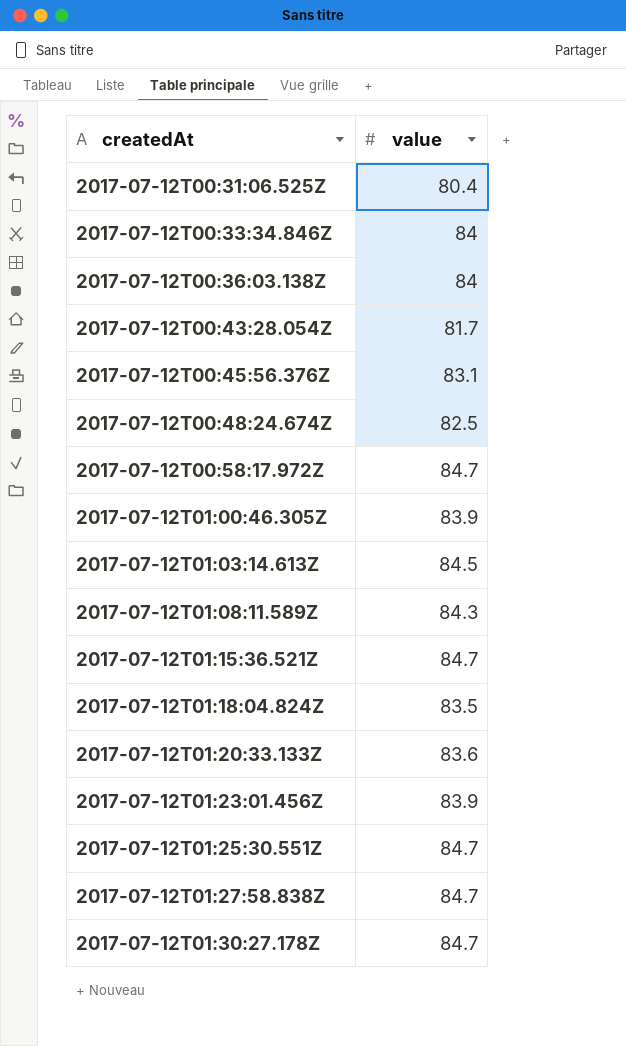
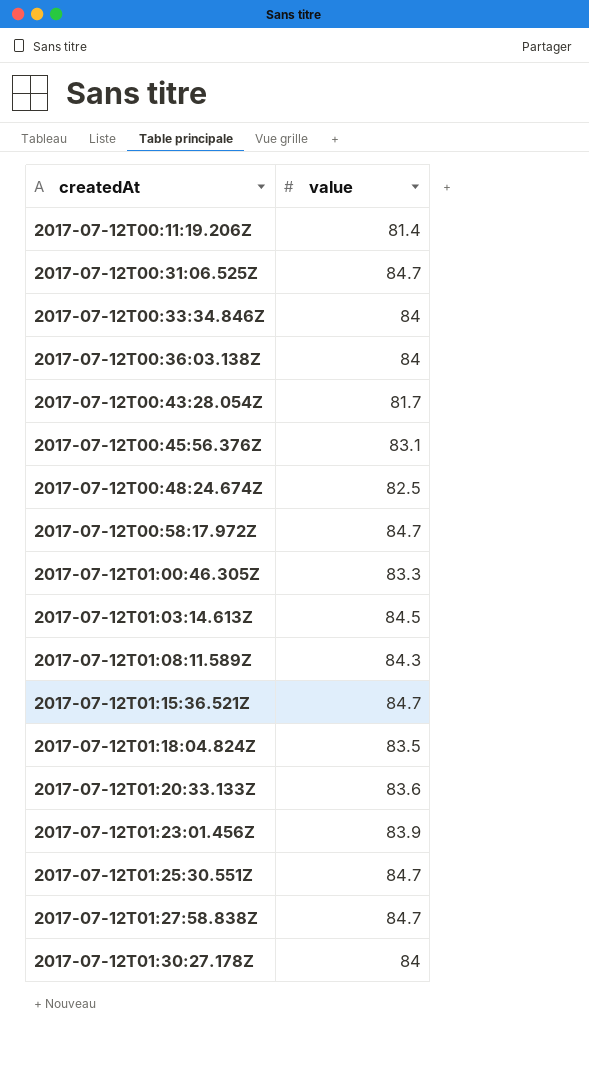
row 2017-07-12T00:11:19.206Z: none -> 81.4
2017-07-12T00:31:06.525Z | value: 80.4 -> 84.7
2017-07-12T01:00:46.305Z | value: 83.9 -> 83.3
2017-07-12T01:30:27.178Z | value: 84.7 -> 84

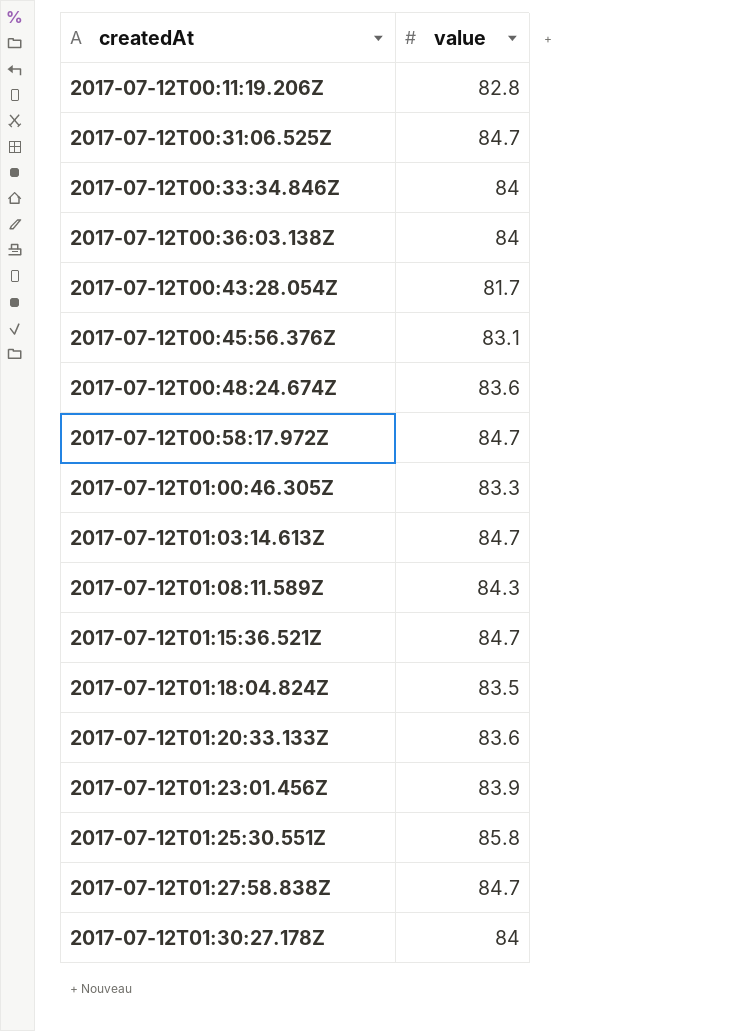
2017-07-12T00:11:19.206Z | value: 81.4 -> 82.8
2017-07-12T00:48:24.674Z | value: 82.5 -> 83.6
2017-07-12T01:03:14.613Z | value: 84.5 -> 84.7
2017-07-12T01:25:30.551Z | value: 84.7 -> 85.8

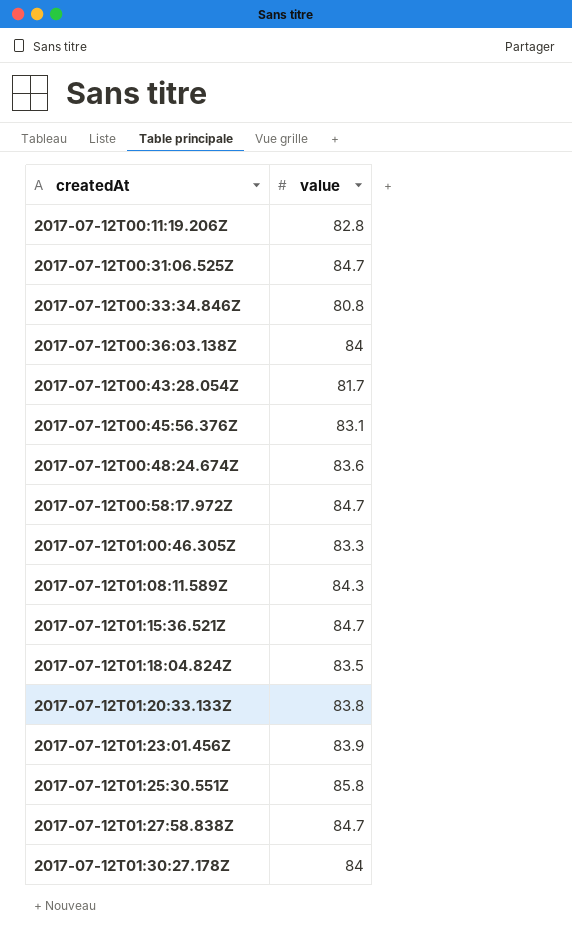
row 2017-07-12T01:03:14.613Z: 84.7 -> none
2017-07-12T00:33:34.846Z | value: 84 -> 80.8
2017-07-12T01:20:33.133Z | value: 83.6 -> 83.8

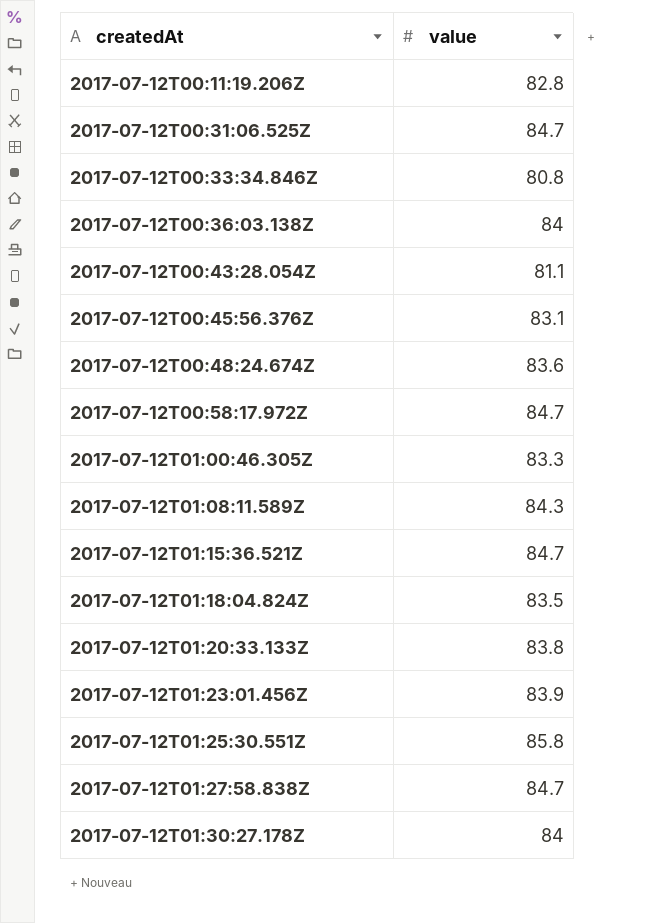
2017-07-12T00:43:28.054Z | value: 81.7 -> 81.1

